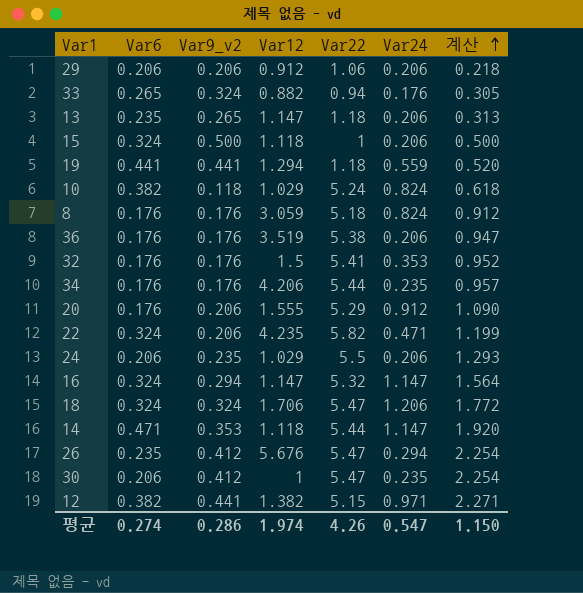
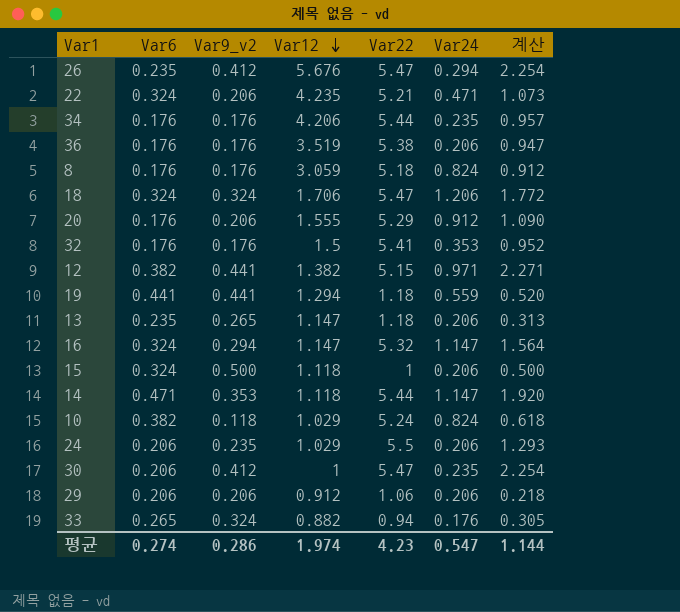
row order: 계산 ascending -> Var12 descending
22 | Var22: 5.82 -> 5.21
22 | 계산: 1.199 -> 1.073
평균 | Var22: 4.26 -> 4.23
평균 | 계산: 1.150 -> 1.144

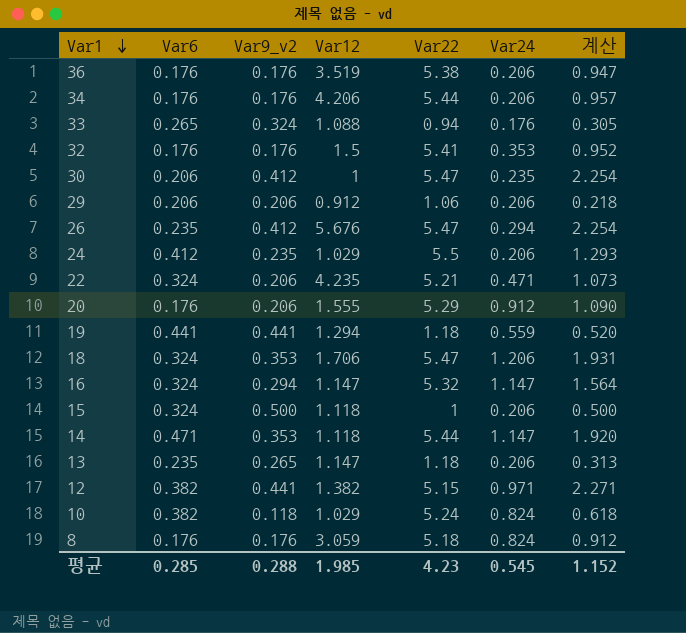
row order: Var12 descending -> Var1 descending
34 | Var24: 0.235 -> 0.206
33 | Var12: 0.882 -> 1.088
24 | Var6: 0.206 -> 0.412
18 | Var9_v2: 0.324 -> 0.353
18 | 계산: 1.772 -> 1.931
평균 | Var6: 0.274 -> 0.285
평균 | Var9_v2: 0.286 -> 0.288
평균 | Var12: 1.974 -> 1.985
평균 | Var24: 0.547 -> 0.545
평균 | 계산: 1.144 -> 1.152

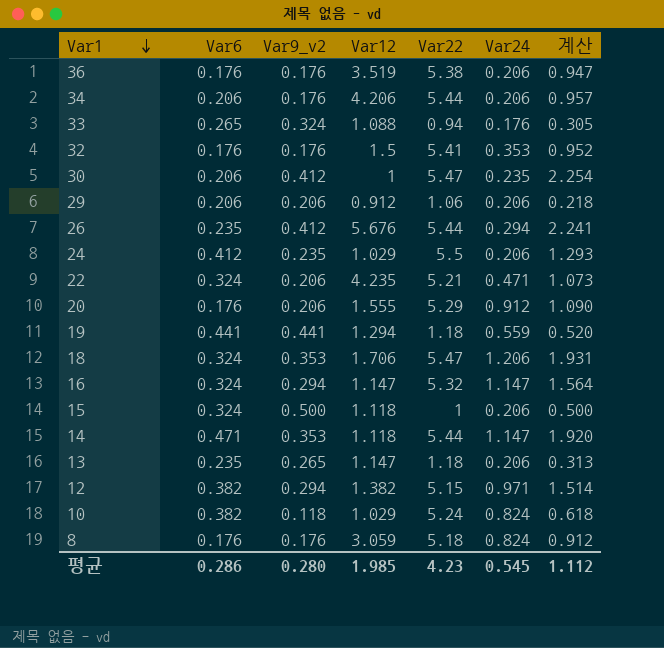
34 | Var6: 0.176 -> 0.206
26 | Var22: 5.47 -> 5.44
26 | 계산: 2.254 -> 2.241
12 | Var9_v2: 0.441 -> 0.294
12 | 계산: 2.271 -> 1.514
평균 | Var6: 0.285 -> 0.286
평균 | Var9_v2: 0.288 -> 0.280
평균 | 계산: 1.152 -> 1.112

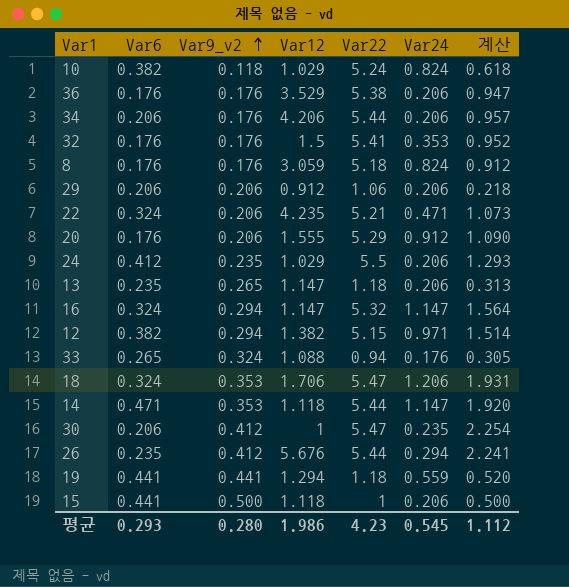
row order: Var1 descending -> Var9_v2 ascending
36 | Var12: 3.519 -> 3.529
15 | Var6: 0.324 -> 0.441
평균 | Var6: 0.286 -> 0.293
평균 | Var12: 1.985 -> 1.986

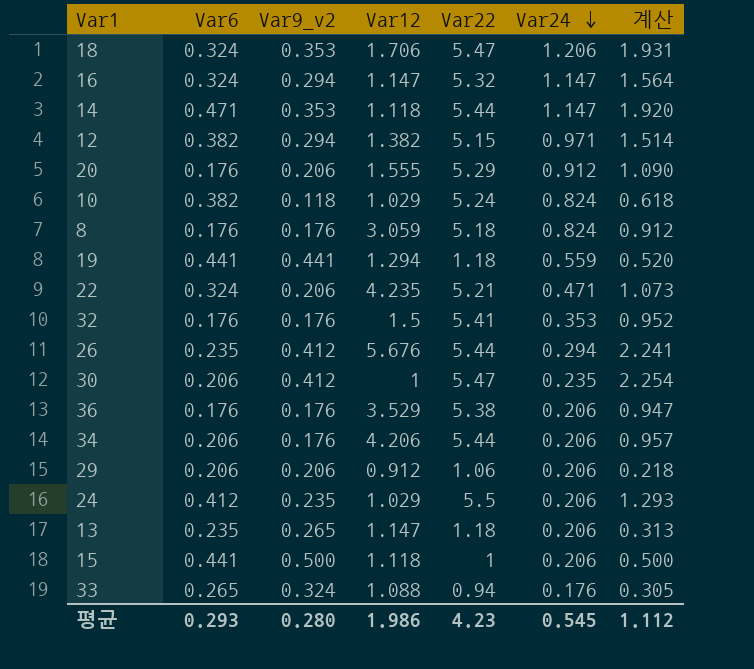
row order: Var9_v2 ascending -> Var24 descending

